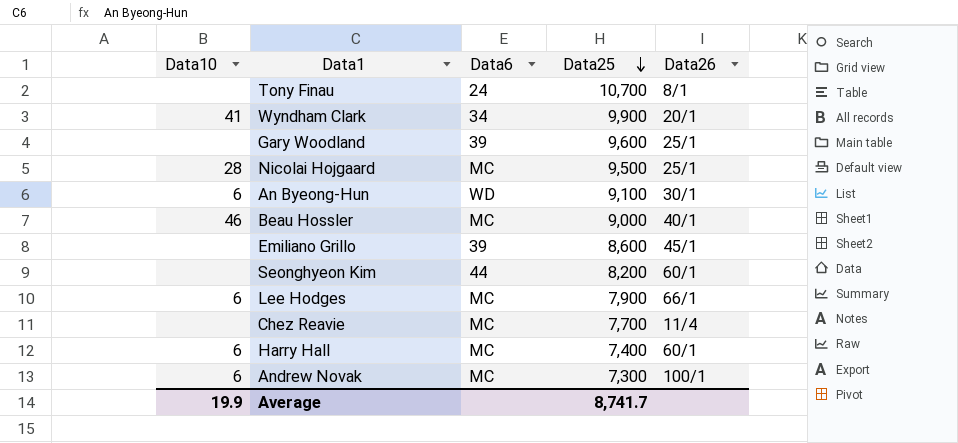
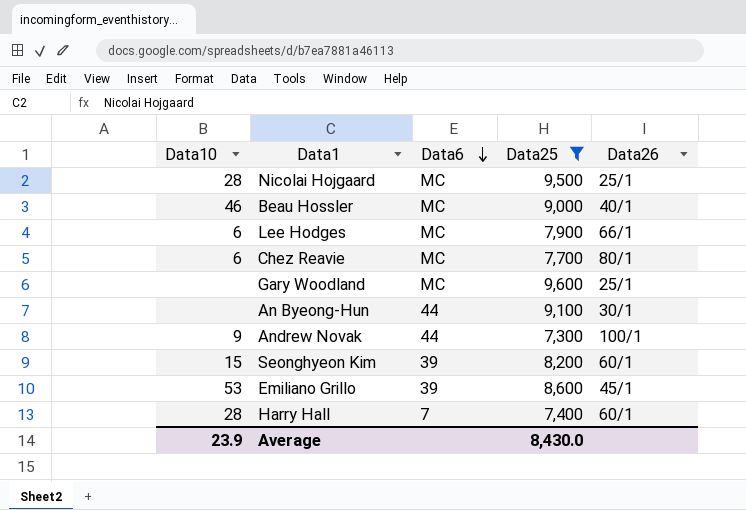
filter: none -> Data25 <= 9,600
row order: Data25 descending -> Data6 descending
Chez Reavie | Data10: none -> 6
Chez Reavie | Data26: 11/4 -> 80/1
Gary Woodland | Data6: 39 -> MC
An Byeong-Hun | Data10: 6 -> none
An Byeong-Hun | Data6: WD -> 44
Andrew Novak | Data10: 6 -> 9
Andrew Novak | Data6: MC -> 44
Seonghyeon Kim | Data10: none -> 15
Seonghyeon Kim | Data6: 44 -> 39
Emiliano Grillo | Data10: none -> 53
Harry Hall | Data10: 6 -> 28
Harry Hall | Data6: MC -> 7
Average | Data10: 19.9 -> 23.9
Average | Data25: 8,741.7 -> 8,430.0

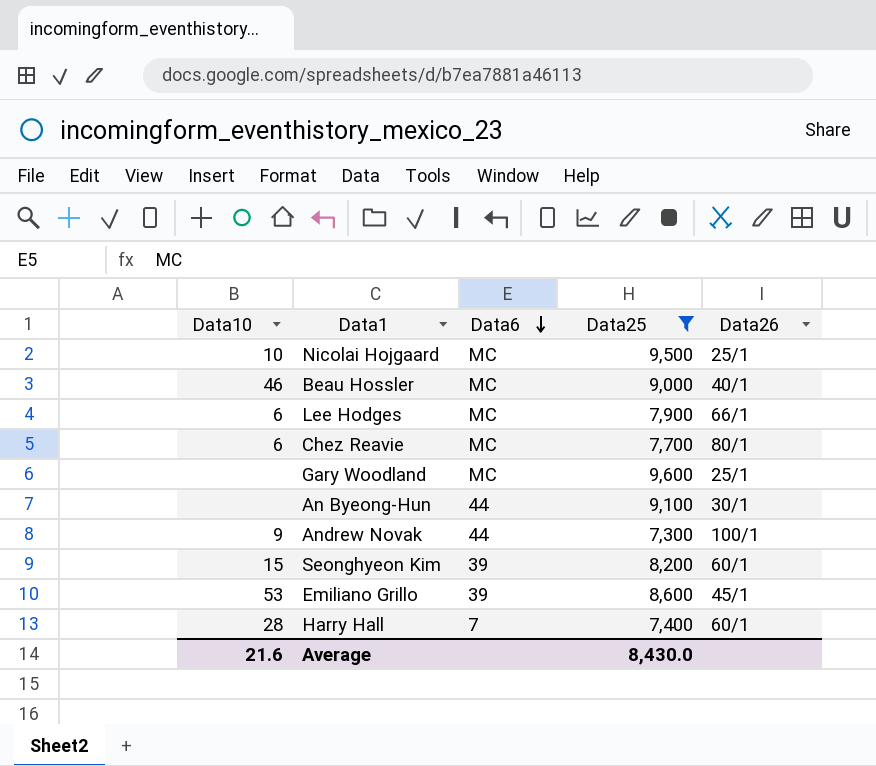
Nicolai Hojgaard | Data10: 28 -> 10
Average | Data10: 23.9 -> 21.6

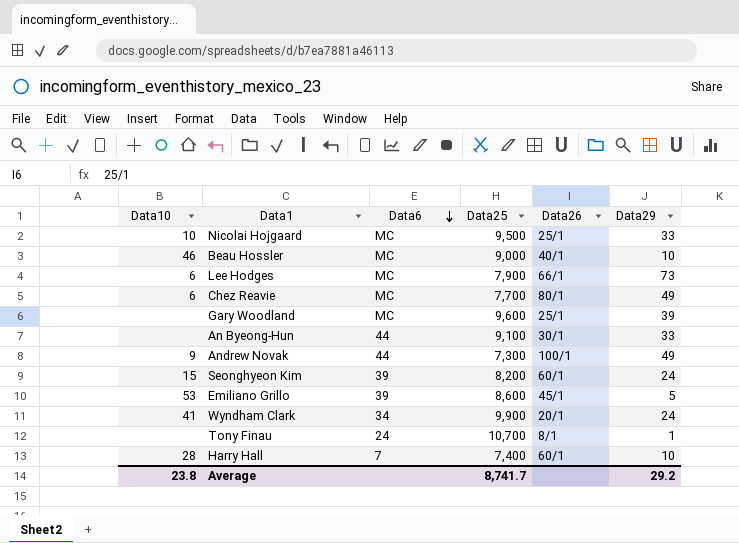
filter: Data25 <= 9,600 -> none
column Data29 | position: none -> 6
Average | Data10: 21.6 -> 23.8
Average | Data25: 8,430.0 -> 8,741.7

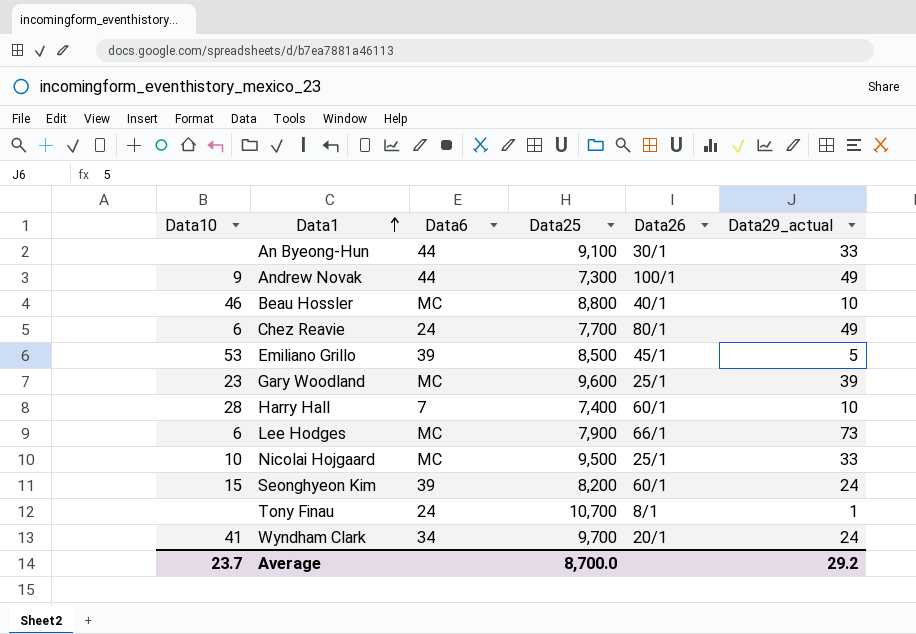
row order: Data6 descending -> Data1 ascending
column name: Data29 -> Data29_actual
Beau Hossler | Data25: 9,000 -> 8,800
Chez Reavie | Data6: MC -> 24
Emiliano Grillo | Data25: 8,600 -> 8,500
Gary Woodland | Data10: none -> 23
Wyndham Clark | Data25: 9,900 -> 9,700
Average | Data10: 23.8 -> 23.7
Average | Data25: 8,741.7 -> 8,700.0

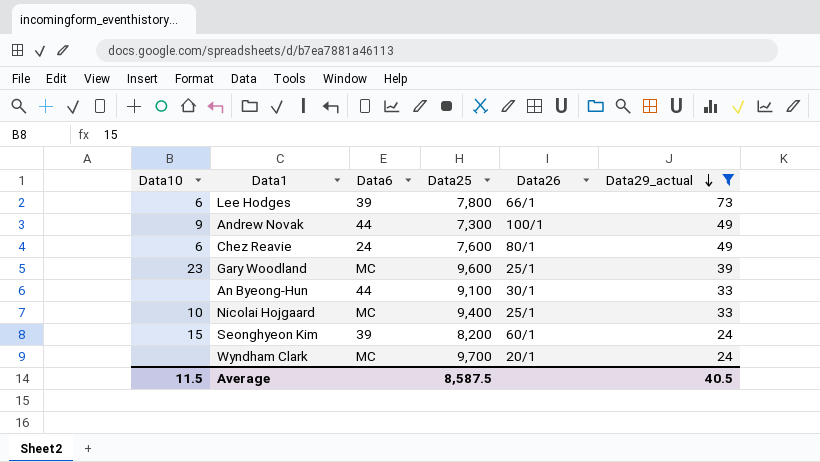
filter: none -> Data29_actual >= 24
row order: Data1 ascending -> Data29_actual descending
Lee Hodges | Data6: MC -> 39
Lee Hodges | Data25: 7,900 -> 7,800
Chez Reavie | Data25: 7,700 -> 7,600
Nicolai Hojgaard | Data25: 9,500 -> 9,400
Wyndham Clark | Data10: 41 -> none
Wyndham Clark | Data6: 34 -> MC
Average | Data10: 23.7 -> 11.5
Average | Data25: 8,700.0 -> 8,587.5
Average | Data29_actual: 29.2 -> 40.5

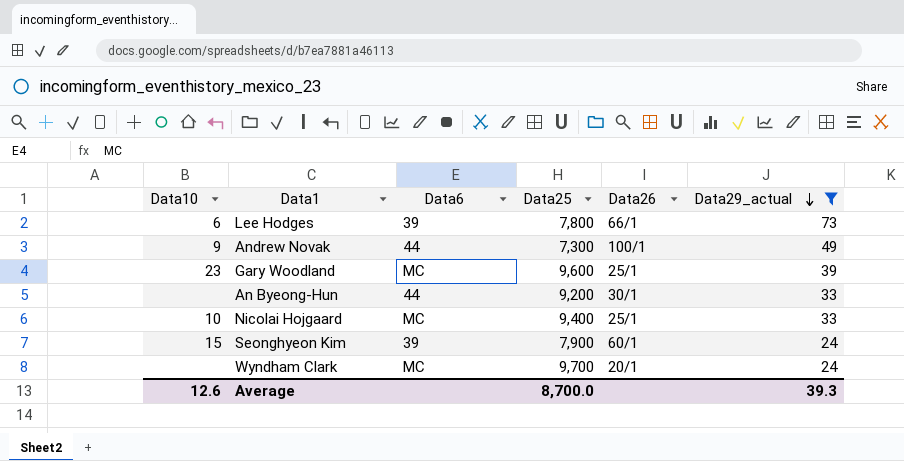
row Chez Reavie: 6 | 24 | 7,600 | 80/1 | 49 -> none
An Byeong-Hun | Data25: 9,100 -> 9,200
Seonghyeon Kim | Data25: 8,200 -> 7,900
Average | Data10: 11.5 -> 12.6
Average | Data25: 8,587.5 -> 8,700.0
Average | Data29_actual: 40.5 -> 39.3

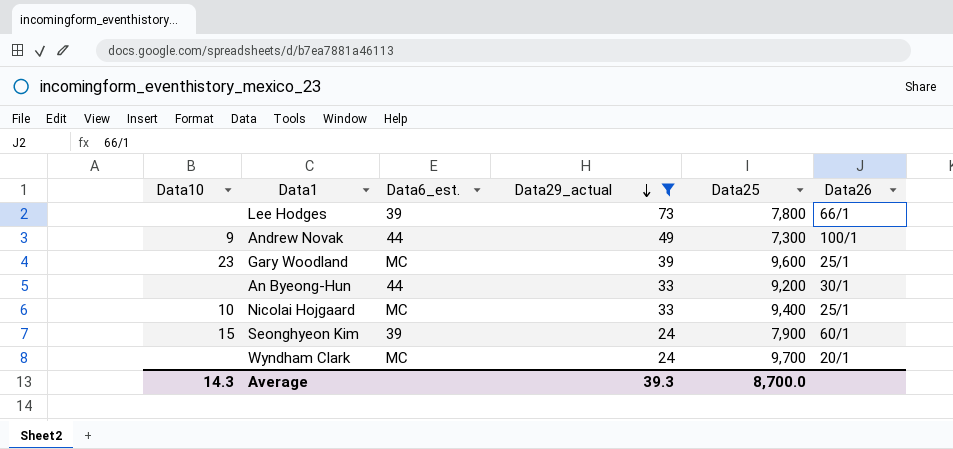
column name: Data6 -> Data6_est.
column Data29_actual | position: 6 -> 4
Lee Hodges | Data10: 6 -> none
Average | Data10: 12.6 -> 14.3

